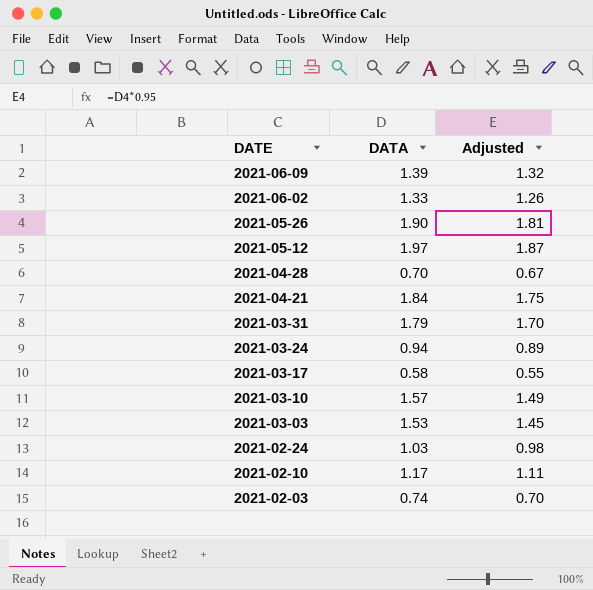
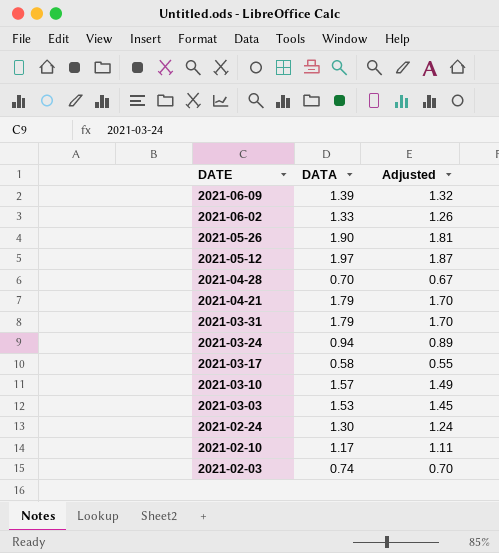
2021-04-21 | DATA: 1.84 -> 1.79
2021-04-21 | Adjusted: 1.75 -> 1.70
2021-02-24 | DATA: 1.03 -> 1.30
2021-02-24 | Adjusted: 0.98 -> 1.24

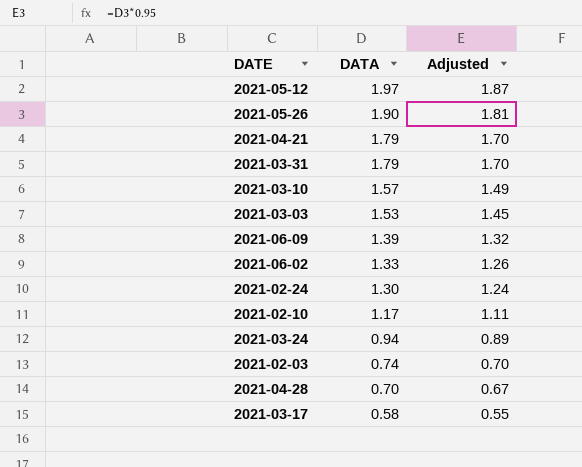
row order: DATE descending -> DATA descending

